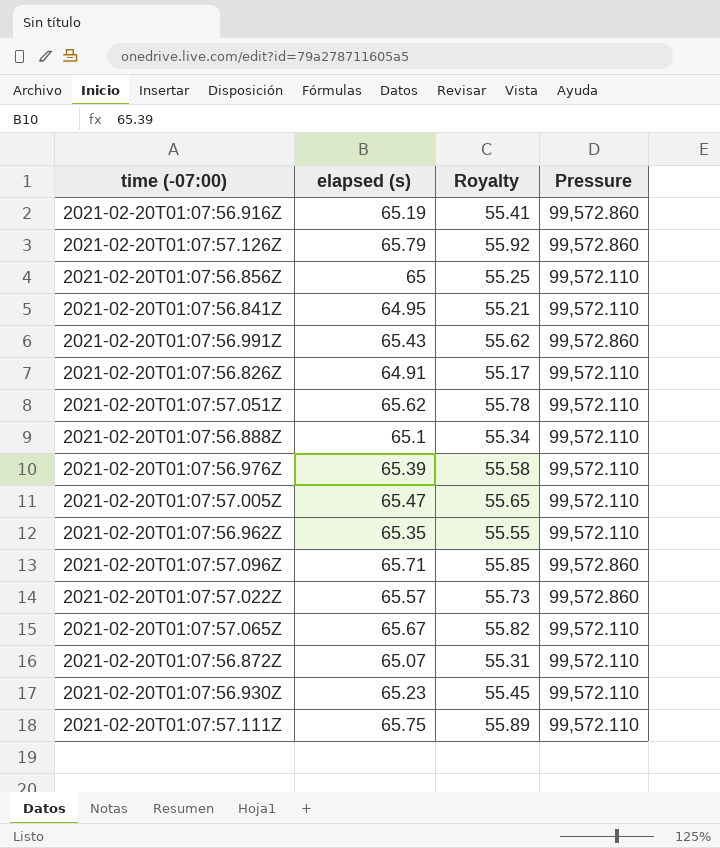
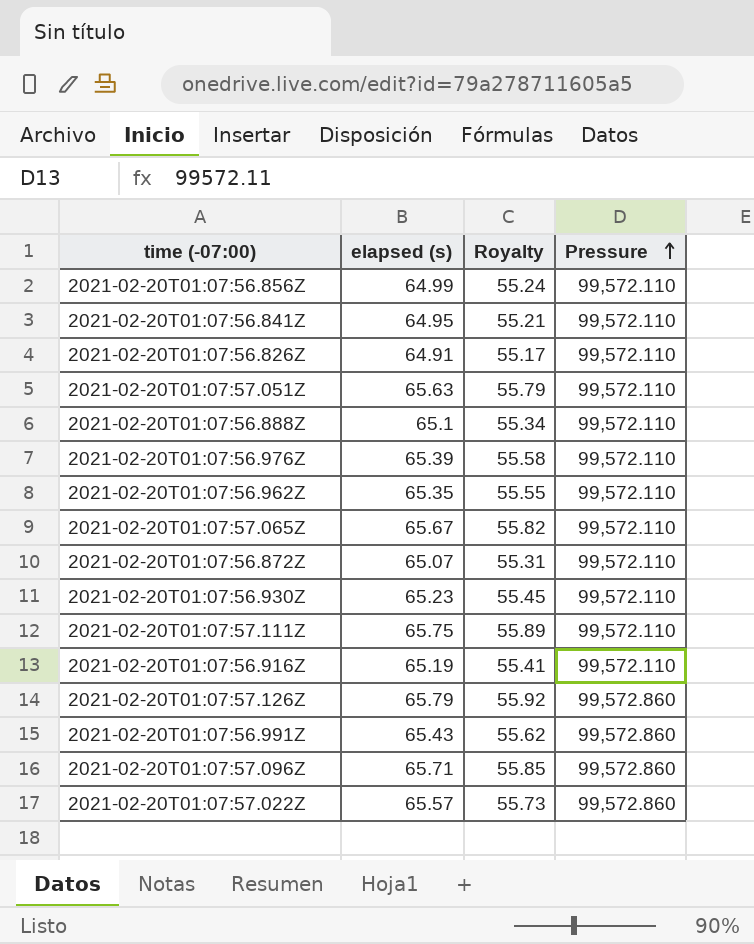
row order: none -> Pressure ascending
row 2021-02-20T01:07:57.005Z: 65.47 | 55.65 | 99,572.110 -> none
2021-02-20T01:07:56.856Z | elapsed (s): 65 -> 64.99
2021-02-20T01:07:56.856Z | Royalty: 55.25 -> 55.24
2021-02-20T01:07:57.051Z | elapsed (s): 65.62 -> 65.63
2021-02-20T01:07:57.051Z | Royalty: 55.78 -> 55.79
2021-02-20T01:07:56.916Z | Pressure: 99,572.860 -> 99,572.110

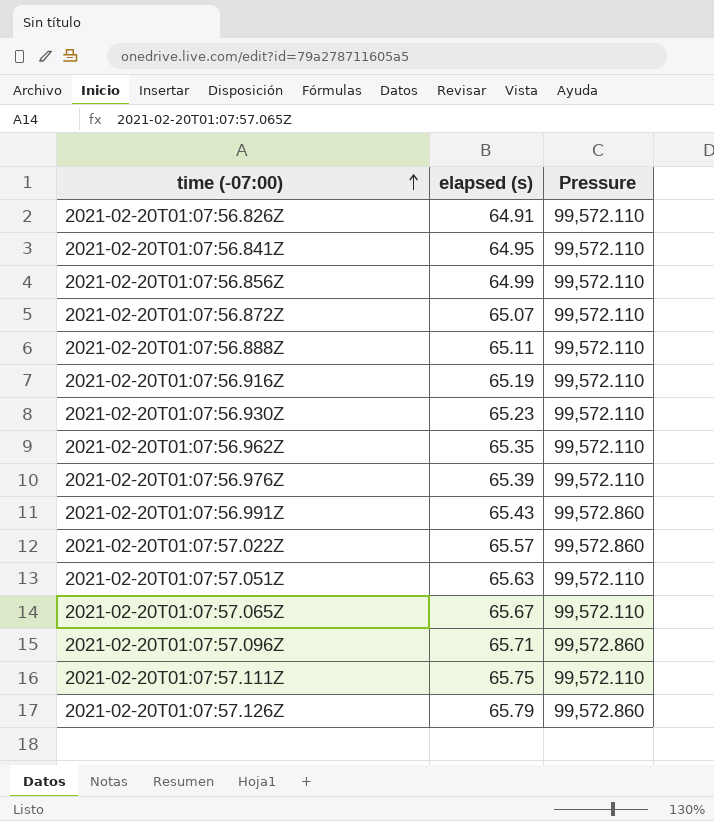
row order: Pressure ascending -> time (-07:00) ascending
column Royalty | formula: [elapsed (s)] * 0.85 -> none
2021-02-20T01:07:56.888Z | elapsed (s): 65.1 -> 65.11

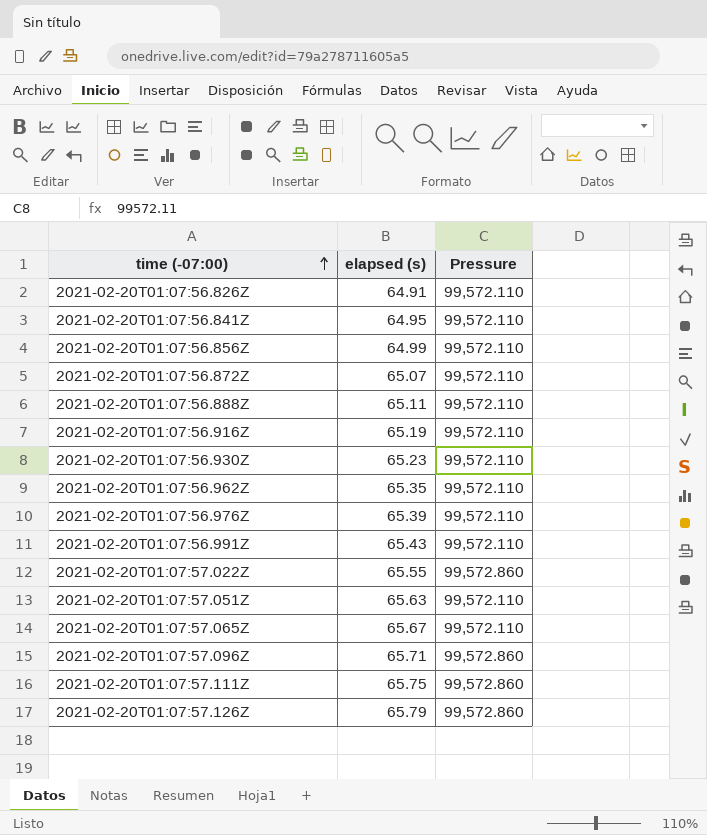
2021-02-20T01:07:56.991Z | Pressure: 99,572.860 -> 99,572.110
2021-02-20T01:07:57.022Z | elapsed (s): 65.57 -> 65.55
2021-02-20T01:07:57.111Z | Pressure: 99,572.110 -> 99,572.860

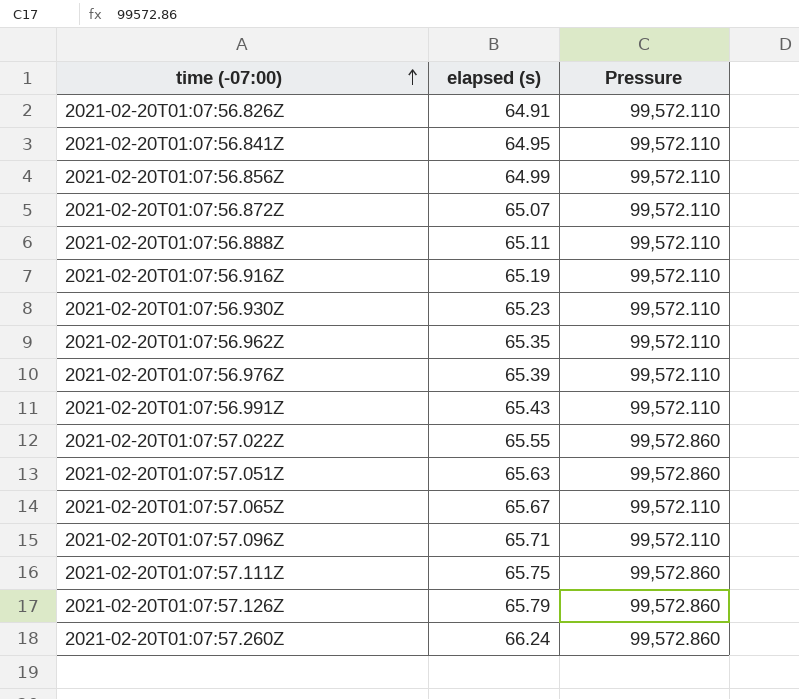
2021-02-20T01:07:57.051Z | Pressure: 99,572.110 -> 99,572.860
2021-02-20T01:07:57.096Z | Pressure: 99,572.860 -> 99,572.110
row 2021-02-20T01:07:57.260Z: none -> 66.24 | 99,572.860

